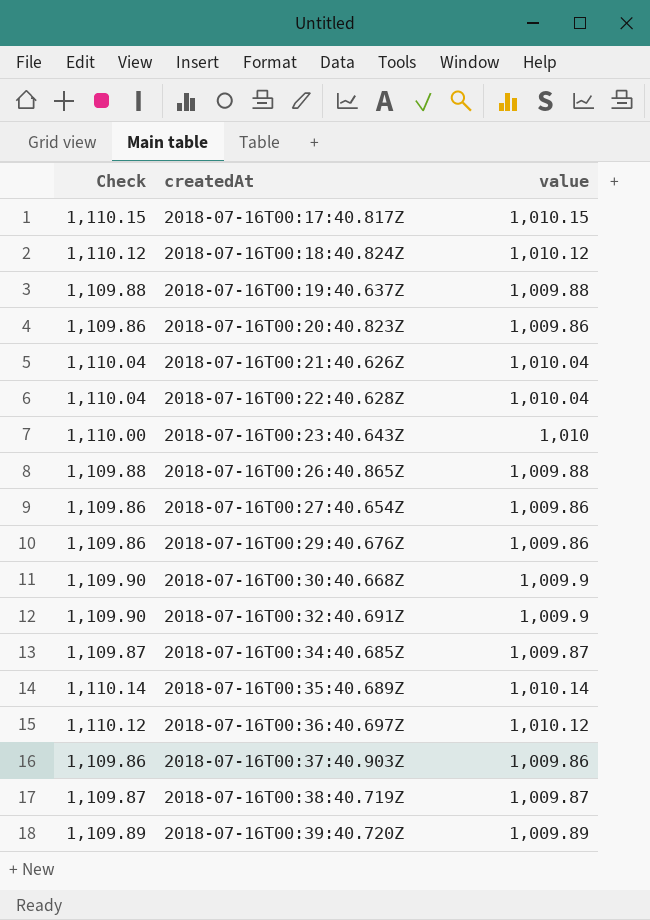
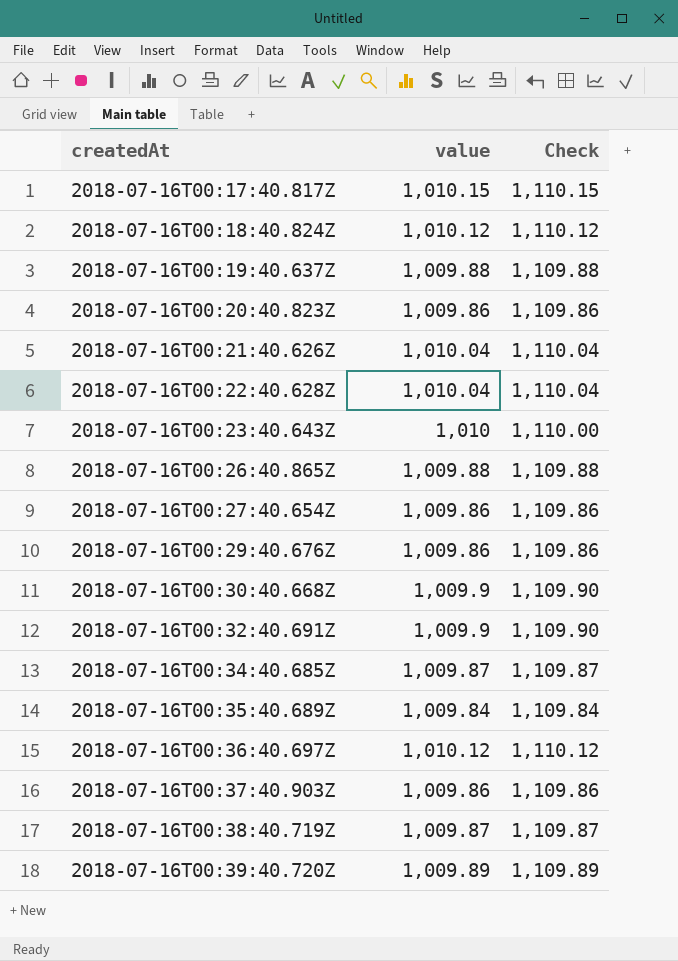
column Check | position: 1 -> 3
2018-07-16T00:35:40.689Z | value: 1,010.14 -> 1,009.84
2018-07-16T00:35:40.689Z | Check: 1,110.14 -> 1,109.84

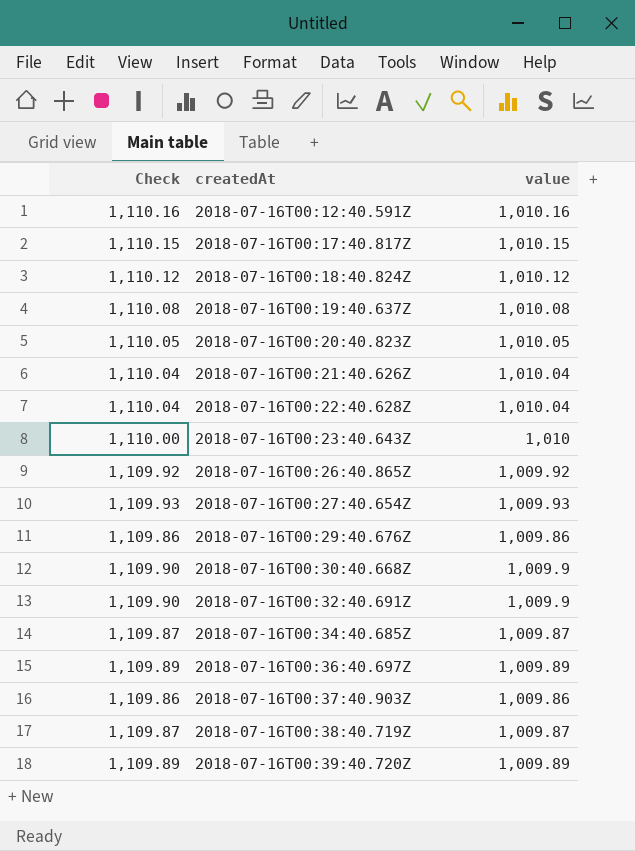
column Check | position: 3 -> 1
row 2018-07-16T00:35:40.689Z: 1,009.84 | 1,109.84 -> none
row 2018-07-16T00:12:40.591Z: none -> 1,110.16 | 1,010.16
2018-07-16T00:19:40.637Z | Check: 1,109.88 -> 1,110.08
2018-07-16T00:19:40.637Z | value: 1,009.88 -> 1,010.08
2018-07-16T00:20:40.823Z | Check: 1,109.86 -> 1,110.05
2018-07-16T00:20:40.823Z | value: 1,009.86 -> 1,010.05
2018-07-16T00:26:40.865Z | Check: 1,109.88 -> 1,109.92
2018-07-16T00:26:40.865Z | value: 1,009.88 -> 1,009.92
2018-07-16T00:27:40.654Z | Check: 1,109.86 -> 1,109.93
2018-07-16T00:27:40.654Z | value: 1,009.86 -> 1,009.93
2018-07-16T00:36:40.697Z | Check: 1,110.12 -> 1,109.89
2018-07-16T00:36:40.697Z | value: 1,010.12 -> 1,009.89

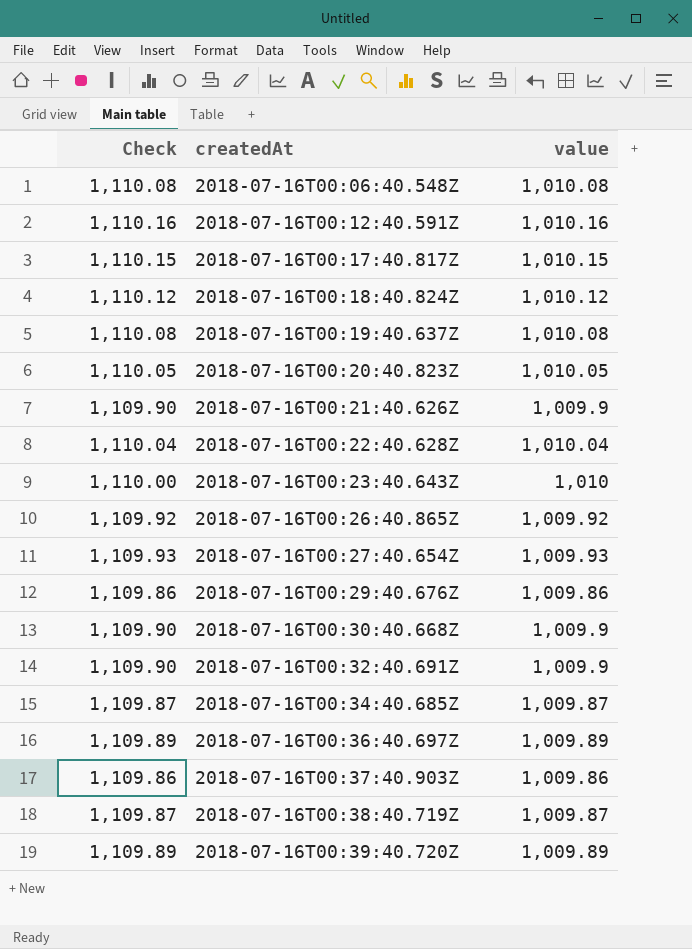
row 2018-07-16T00:06:40.548Z: none -> 1,110.08 | 1,010.08
2018-07-16T00:21:40.626Z | Check: 1,110.04 -> 1,109.90
2018-07-16T00:21:40.626Z | value: 1,010.04 -> 1,009.9

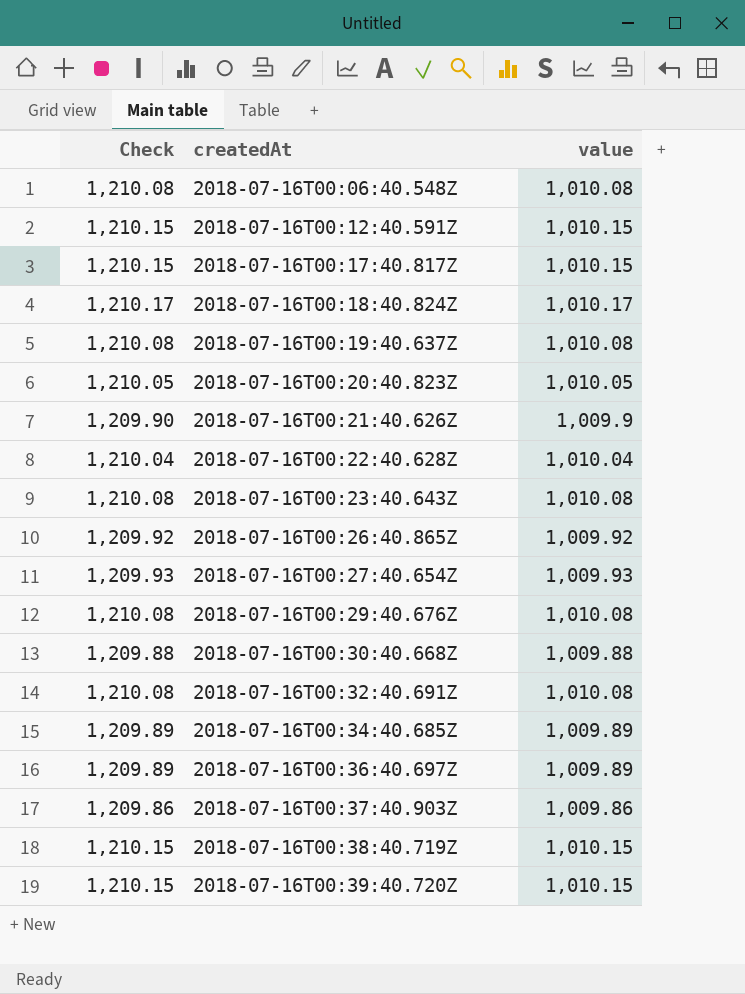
column Check | formula: [value] + 100 -> [value] + 200
2018-07-16T00:12:40.591Z | value: 1,010.16 -> 1,010.15
2018-07-16T00:18:40.824Z | value: 1,010.12 -> 1,010.17
2018-07-16T00:23:40.643Z | value: 1,010 -> 1,010.08
2018-07-16T00:29:40.676Z | value: 1,009.86 -> 1,010.08
2018-07-16T00:30:40.668Z | value: 1,009.9 -> 1,009.88
2018-07-16T00:32:40.691Z | value: 1,009.9 -> 1,010.08
2018-07-16T00:34:40.685Z | value: 1,009.87 -> 1,009.89
2018-07-16T00:38:40.719Z | value: 1,009.87 -> 1,010.15
2018-07-16T00:39:40.720Z | value: 1,009.89 -> 1,010.15

